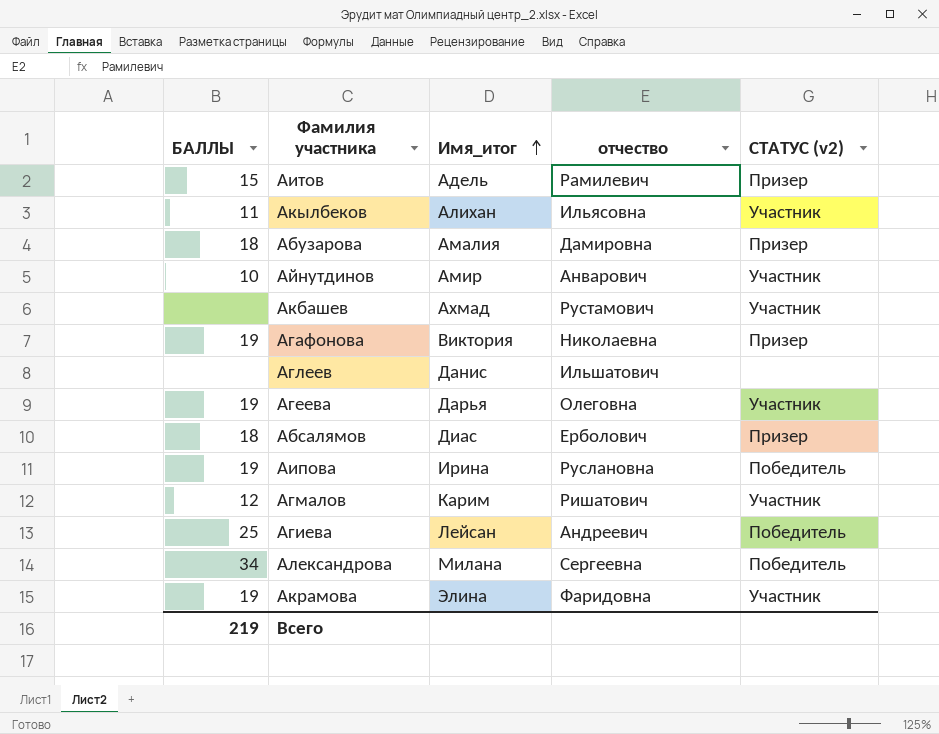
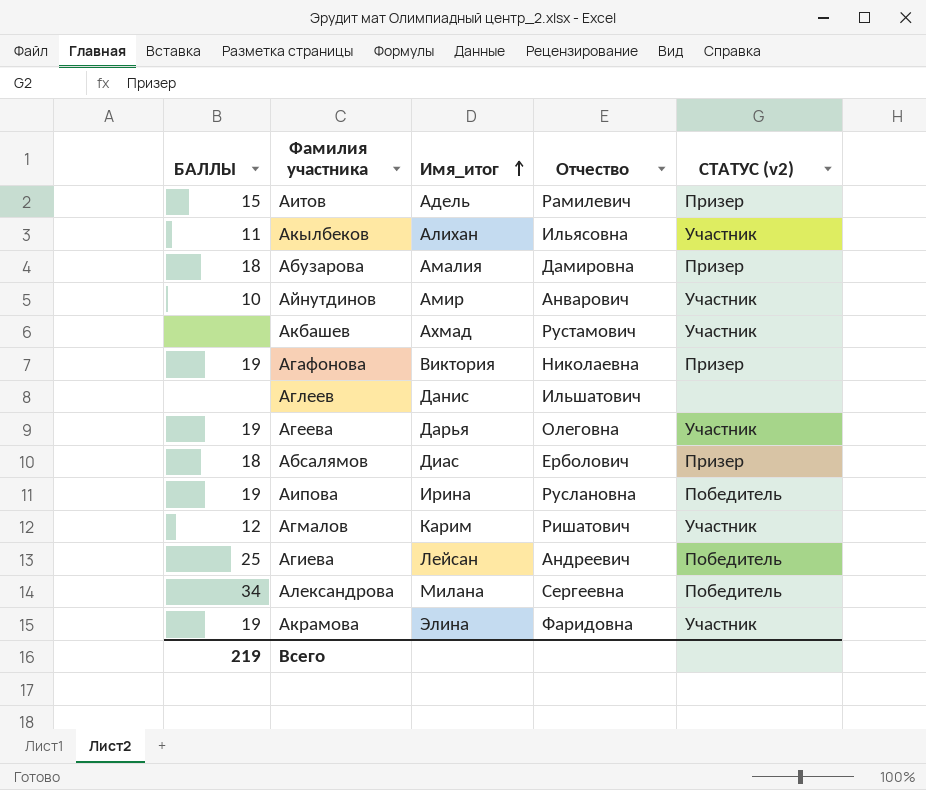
column name: отчество -> Отчество

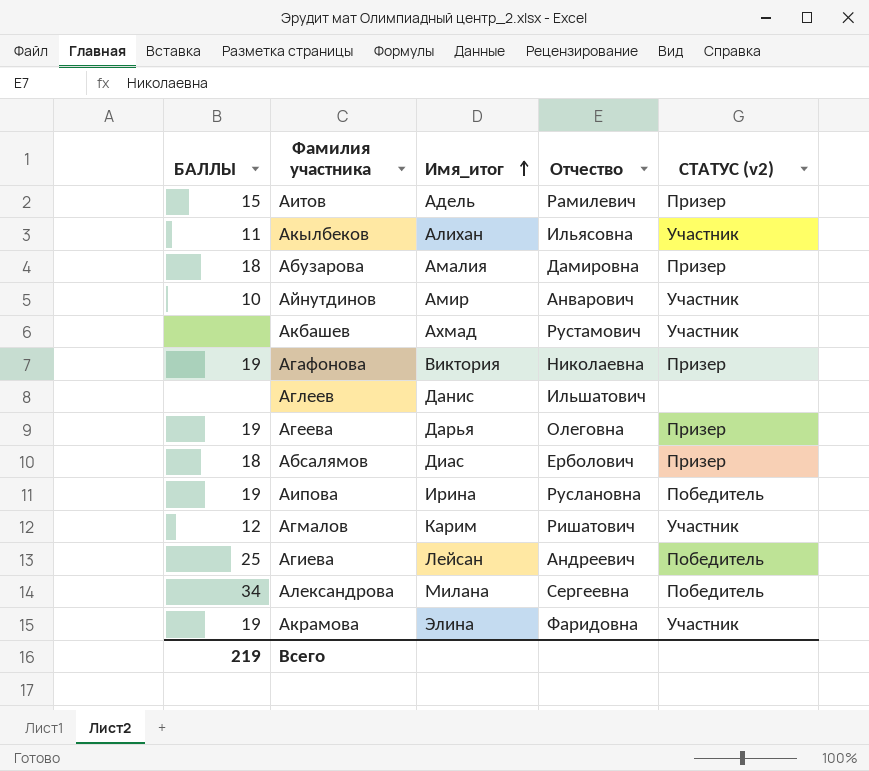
Агеева | СТАТУС (v2): Участник -> Призер

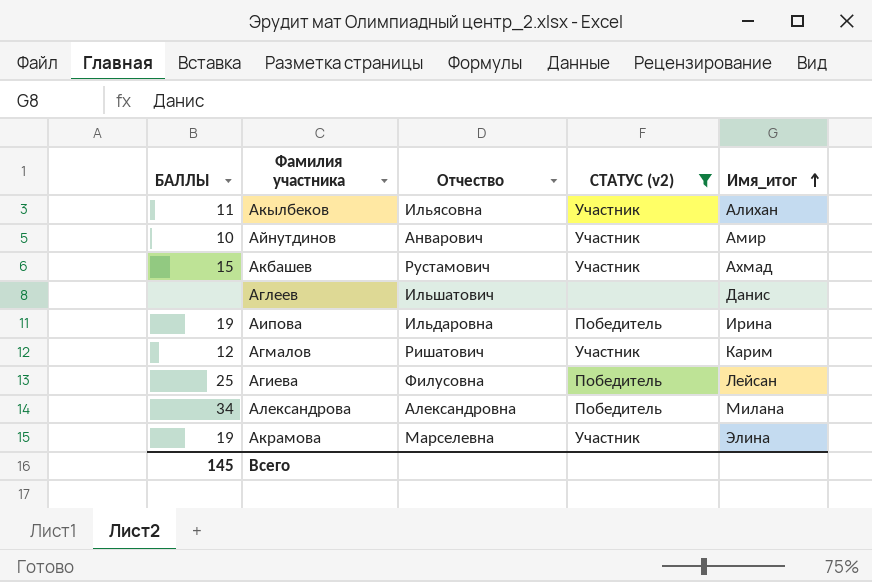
filter: none -> СТАТУС (v2) != Призер
column Имя_итог | position: 3 -> 5
Акбашев | БАЛЛЫ: none -> 15
Аипова | Отчество: Руслановна -> Ильдаровна
Агиева | Отчество: Андреевич -> Филусовна
Александрова | Отчество: Сергеевна -> Александровна
Акрамова | Отчество: Фаридовна -> Марселевна
Всего | БАЛЛЫ: 219 -> 145

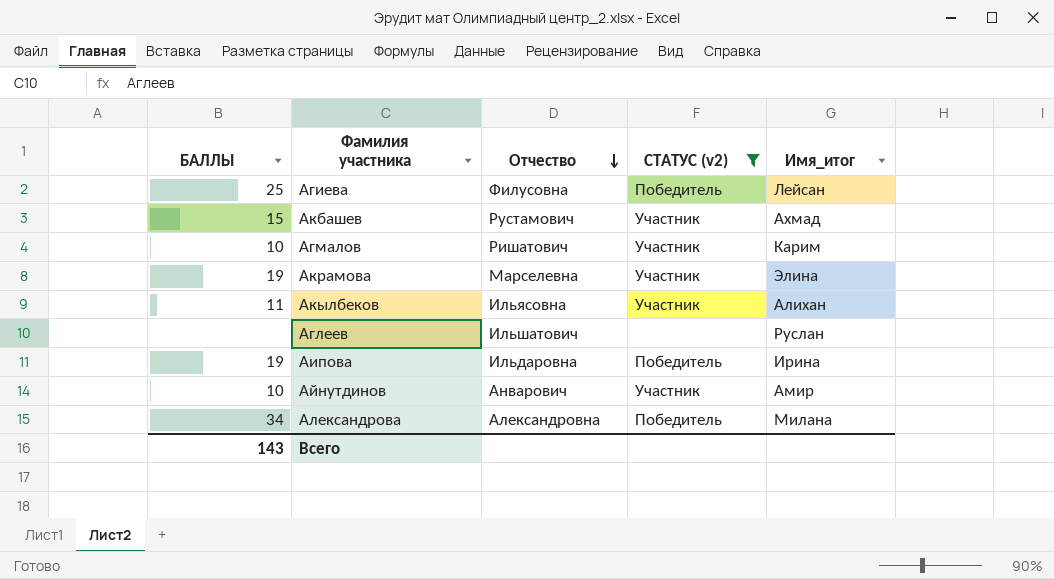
row order: Имя_итог ascending -> Отчество descending
Агмалов | БАЛЛЫ: 12 -> 10
Аглеев | Имя_итог: Данис -> Руслан
Всего | БАЛЛЫ: 145 -> 143

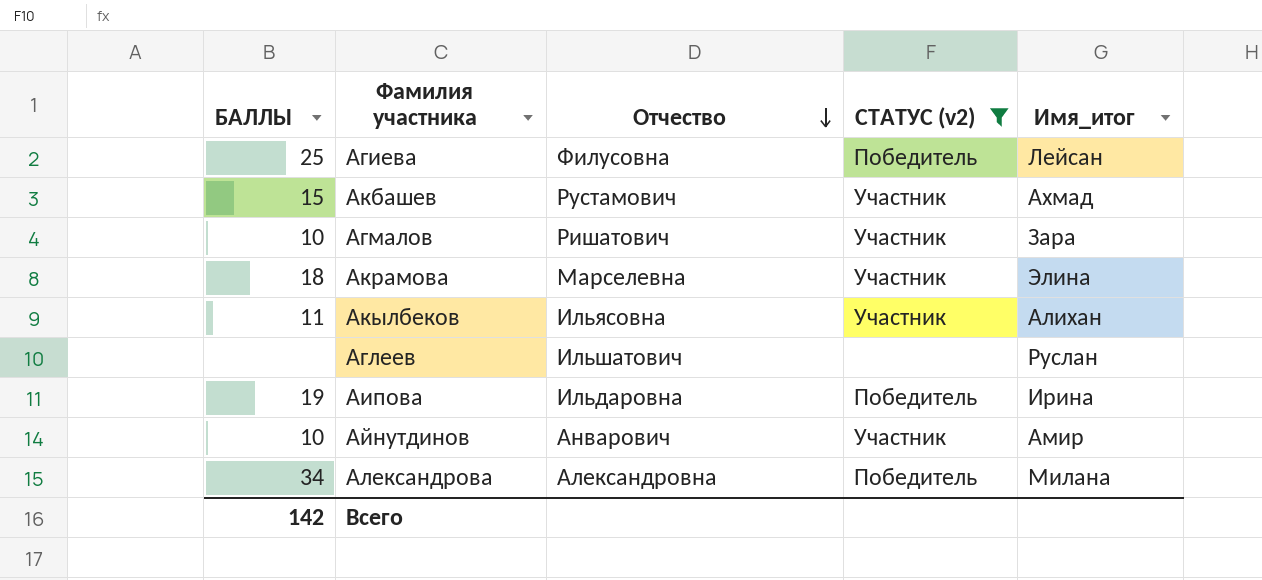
Агмалов | Имя_итог: Карим -> Зара
Акрамова | БАЛЛЫ: 19 -> 18
Всего | БАЛЛЫ: 143 -> 142

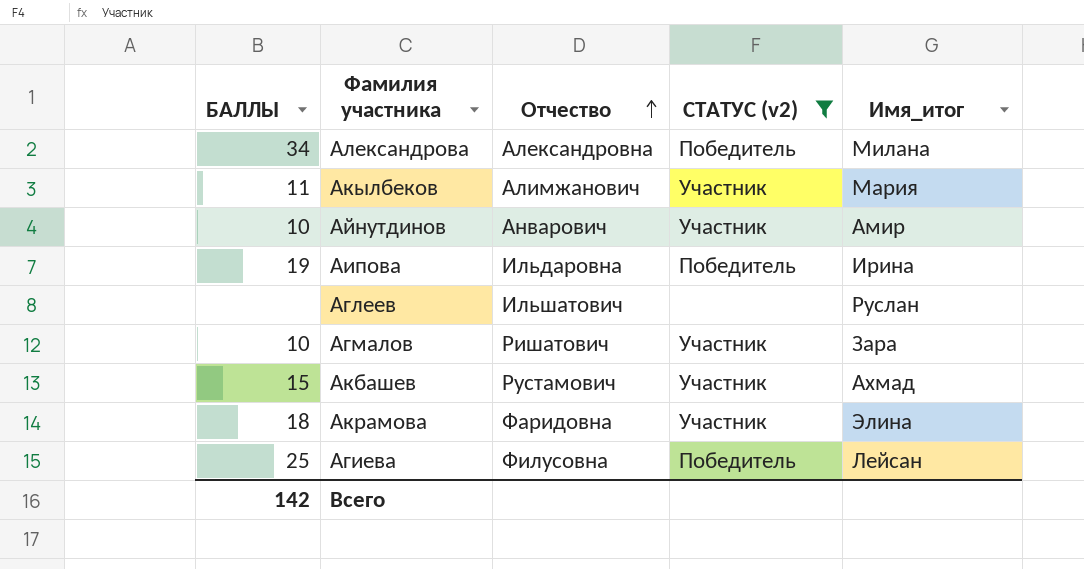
row order: Отчество descending -> Отчество ascending
Акылбеков | Отчество: Ильясовна -> Алимжанович
Акылбеков | Имя_итог: Алихан -> Мария
Акрамова | Отчество: Марселевна -> Фаридовна

